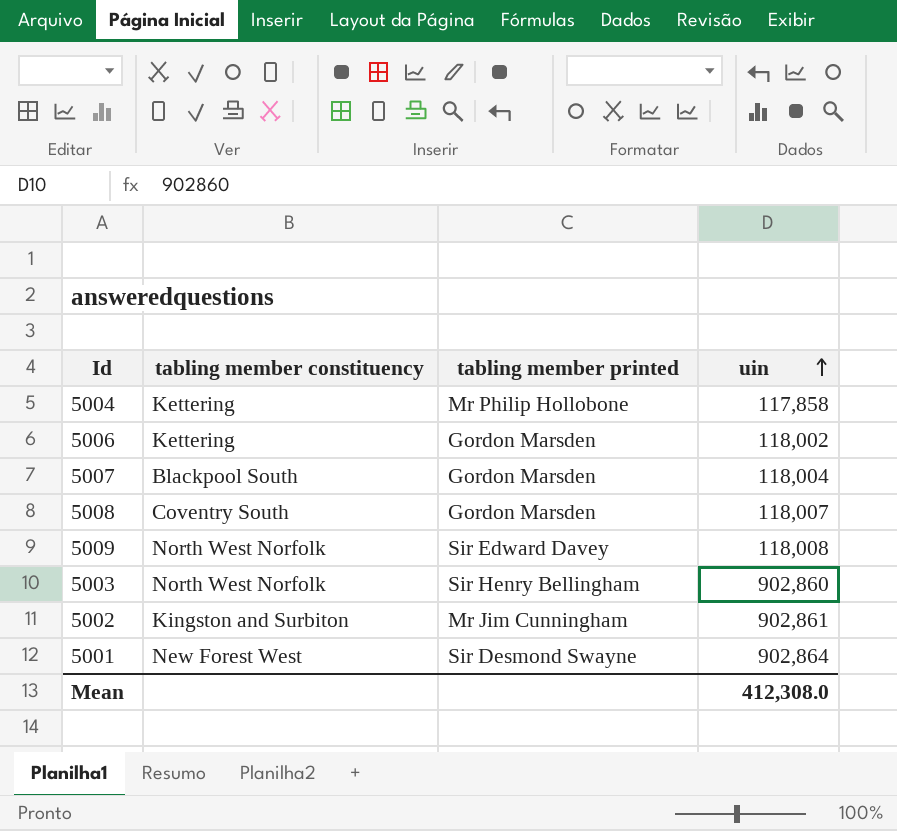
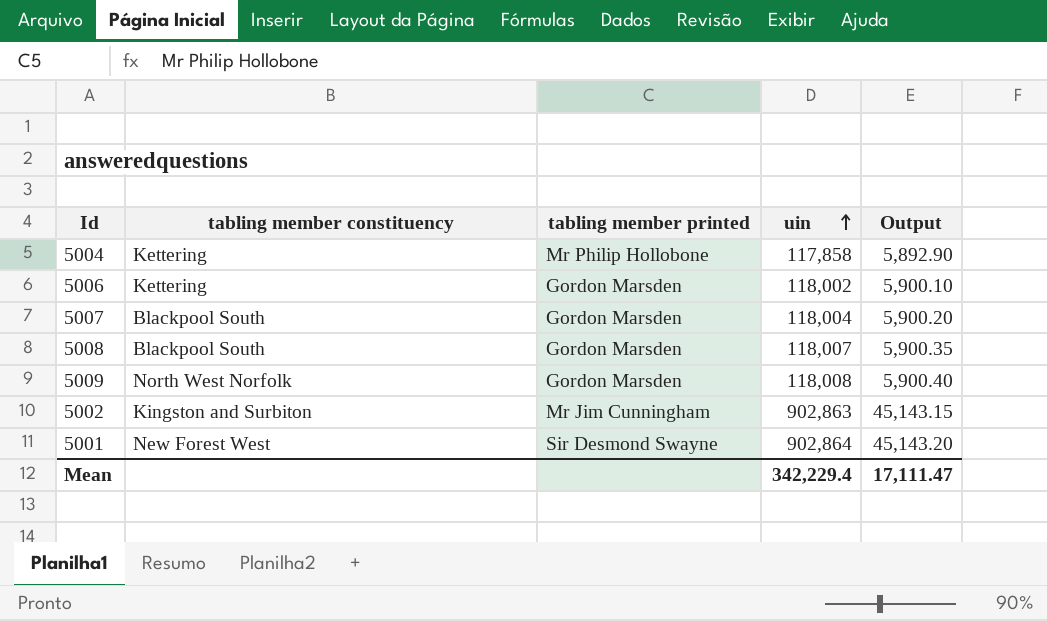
column Output | formula: none -> [uin] * 0.05
row 5003: North West Norfolk | Sir Henry Bellingham | 902,860 -> none
5008 | tabling member constituency: Coventry South -> Blackpool South
5009 | tabling member printed: Sir Edward Davey -> Gordon Marsden
5002 | uin: 902,861 -> 902,863
Mean | uin: 412,308.0 -> 342,229.4

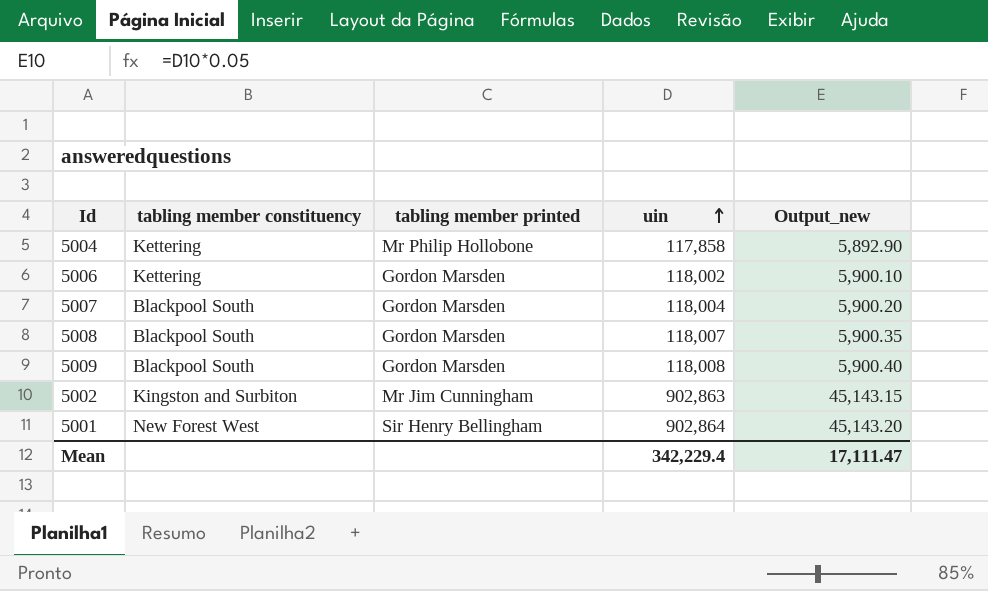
column name: Output -> Output_new
5009 | tabling member constituency: North West Norfolk -> Blackpool South
5001 | tabling member printed: Sir Desmond Swayne -> Sir Henry Bellingham

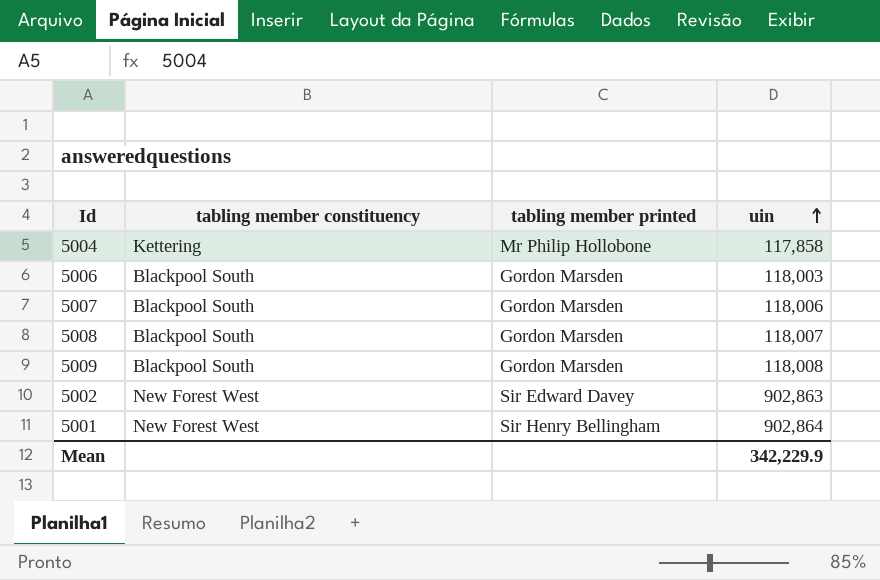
column Output_new | formula: [uin] * 0.05 -> none
5006 | tabling member constituency: Kettering -> Blackpool South
5006 | uin: 118,002 -> 118,003
5007 | uin: 118,004 -> 118,006
5002 | tabling member constituency: Kingston and Surbiton -> New Forest West
5002 | tabling member printed: Mr Jim Cunningham -> Sir Edward Davey
Mean | uin: 342,229.4 -> 342,229.9

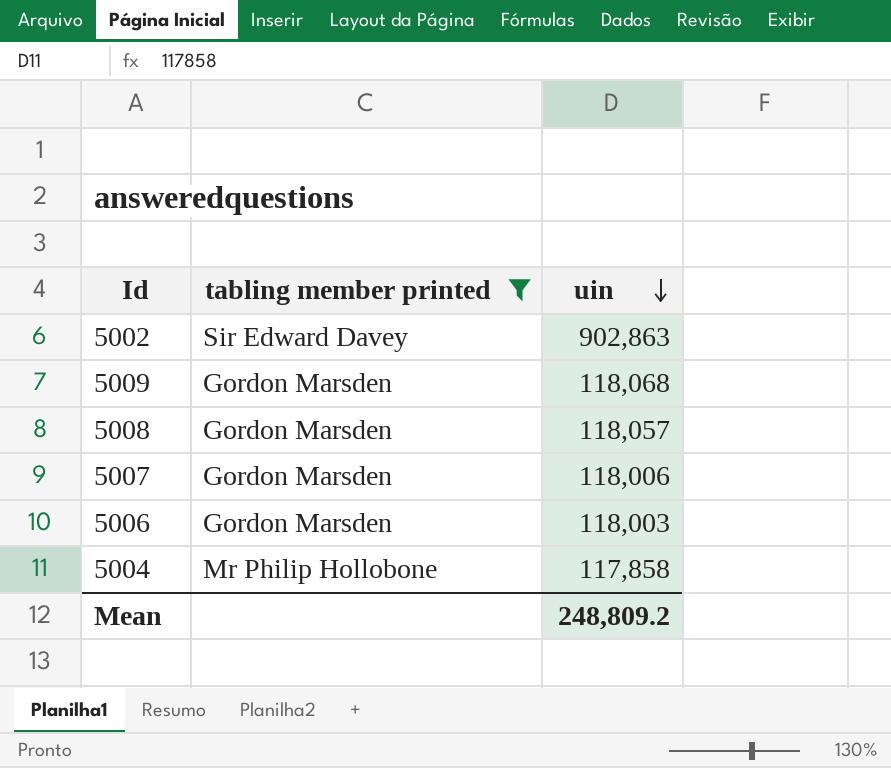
filter: none -> tabling member printed != Sir Henry Bellingham
row order: uin ascending -> uin descending
column tabling member constituency | position: 2 -> none
5009 | uin: 118,008 -> 118,068
5008 | uin: 118,007 -> 118,057
Mean | uin: 342,229.9 -> 248,809.2

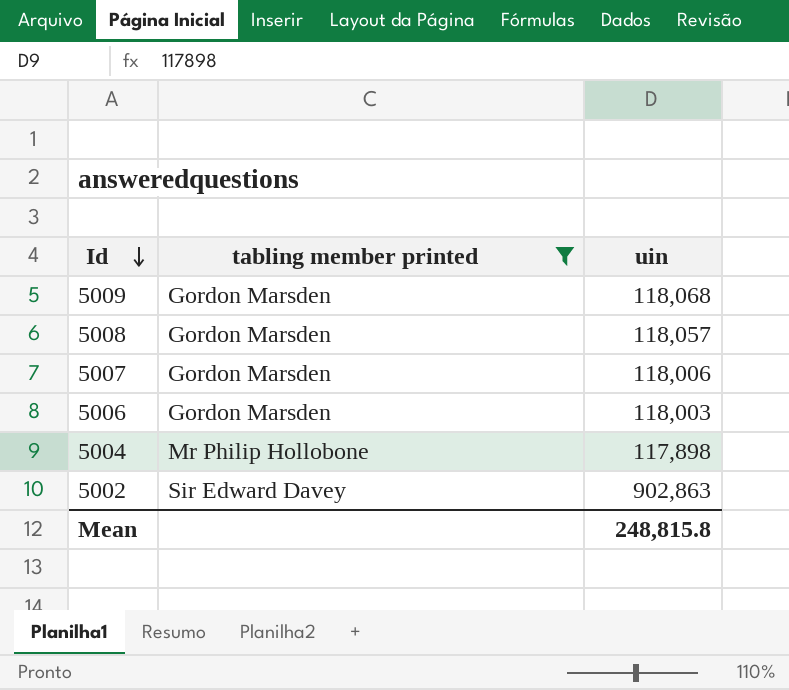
row order: uin descending -> Id descending
5004 | uin: 117,858 -> 117,898
Mean | uin: 248,809.2 -> 248,815.8

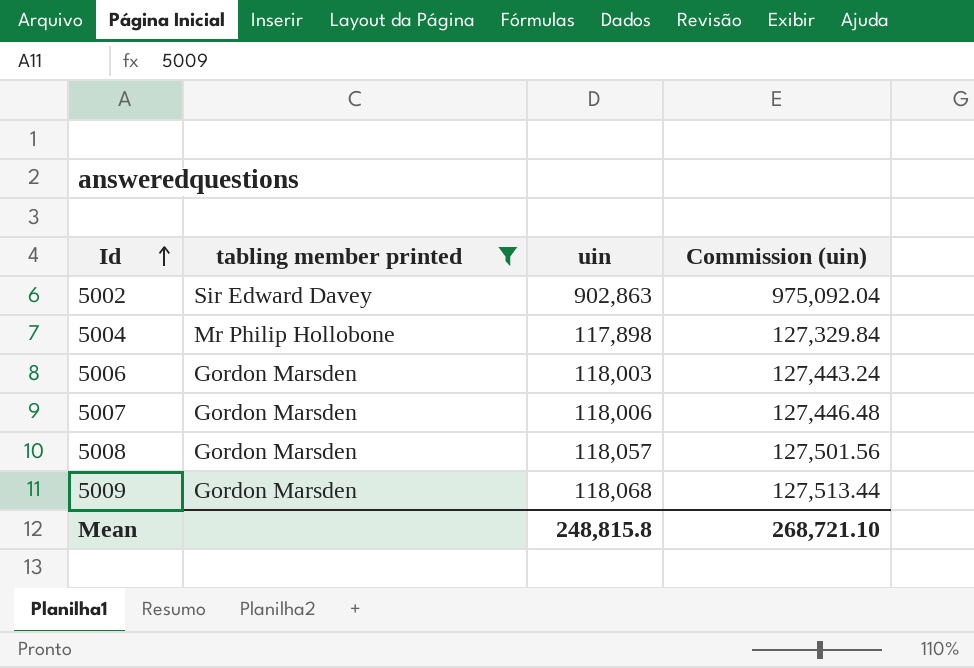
row order: Id descending -> Id ascending
column Commission (uin) | formula: none -> [uin] * 1.08

